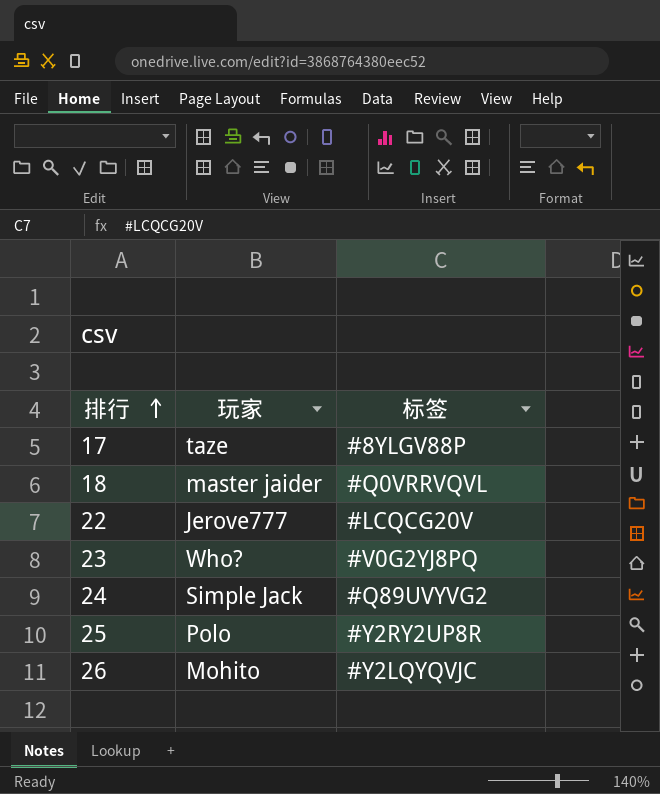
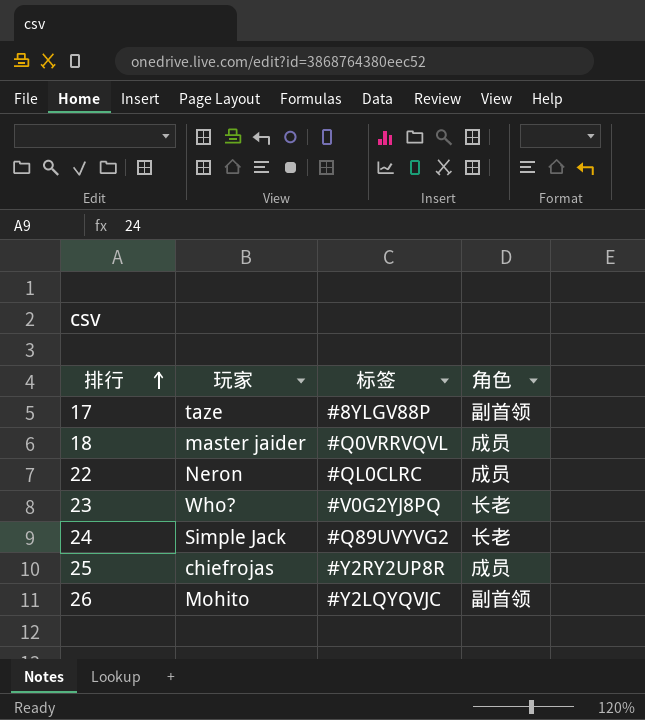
column 角色 | position: none -> 4
22 | 玩家: Jerove777 -> Neron
22 | 标签: #LCQCG20V -> #QL0CLRC
25 | 玩家: Polo -> chiefrojas

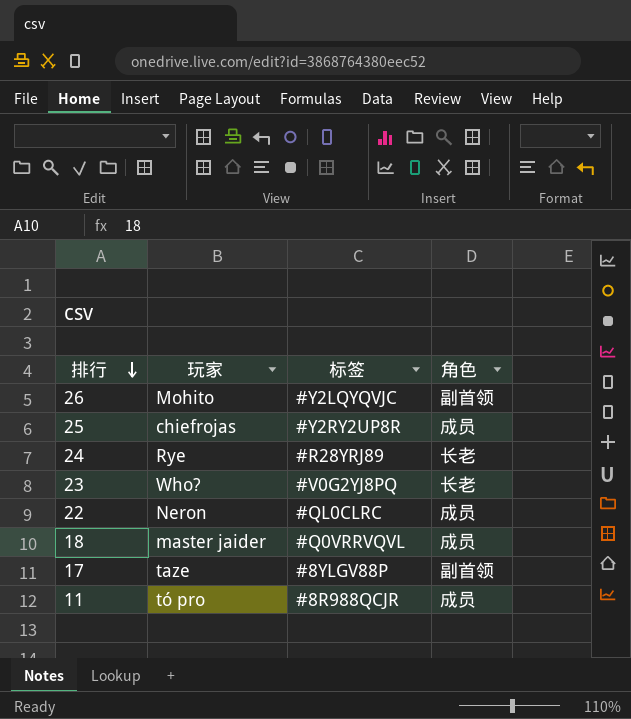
row order: 排行 ascending -> 排行 descending
24 | 玩家: Simple Jack -> Rye
24 | 标签: #Q89UVYVG2 -> #R28YRJ89
row 11: none -> tó pro | #8R988QCJR | 成员

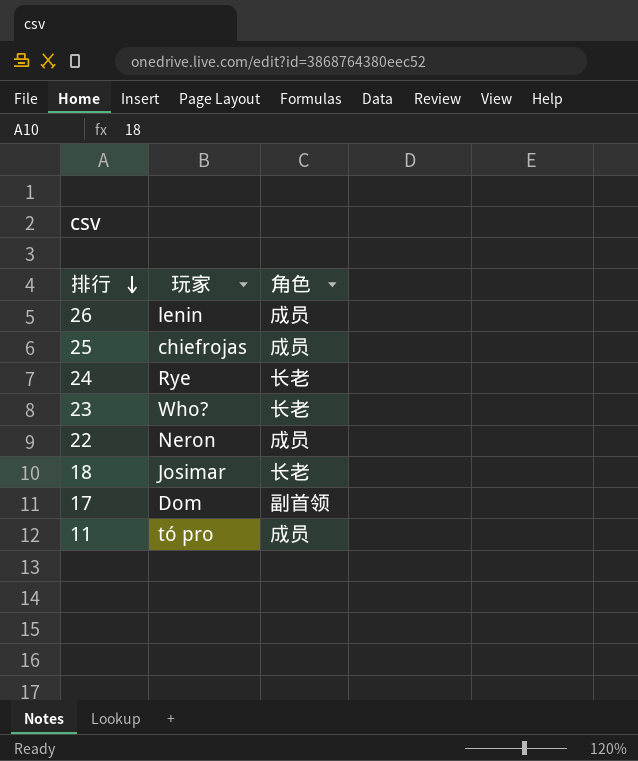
column 标签 | position: 3 -> none
26 | 玩家: Mohito -> lenin
26 | 角色: 副首领 -> 成员
18 | 玩家: master jaider -> Josimar
18 | 角色: 成员 -> 长老
17 | 玩家: taze -> Dom

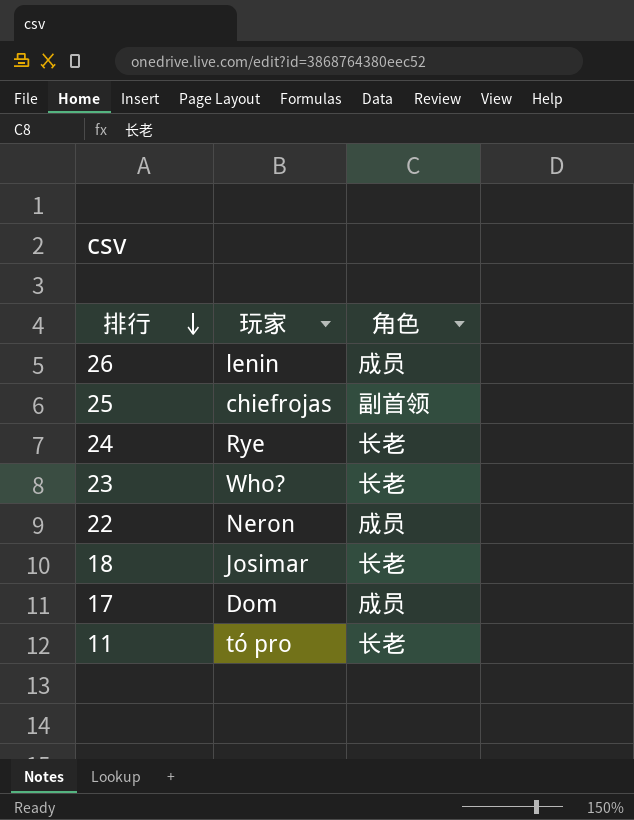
25 | 角色: 成员 -> 副首领
17 | 角色: 副首领 -> 成员
11 | 角色: 成员 -> 长老

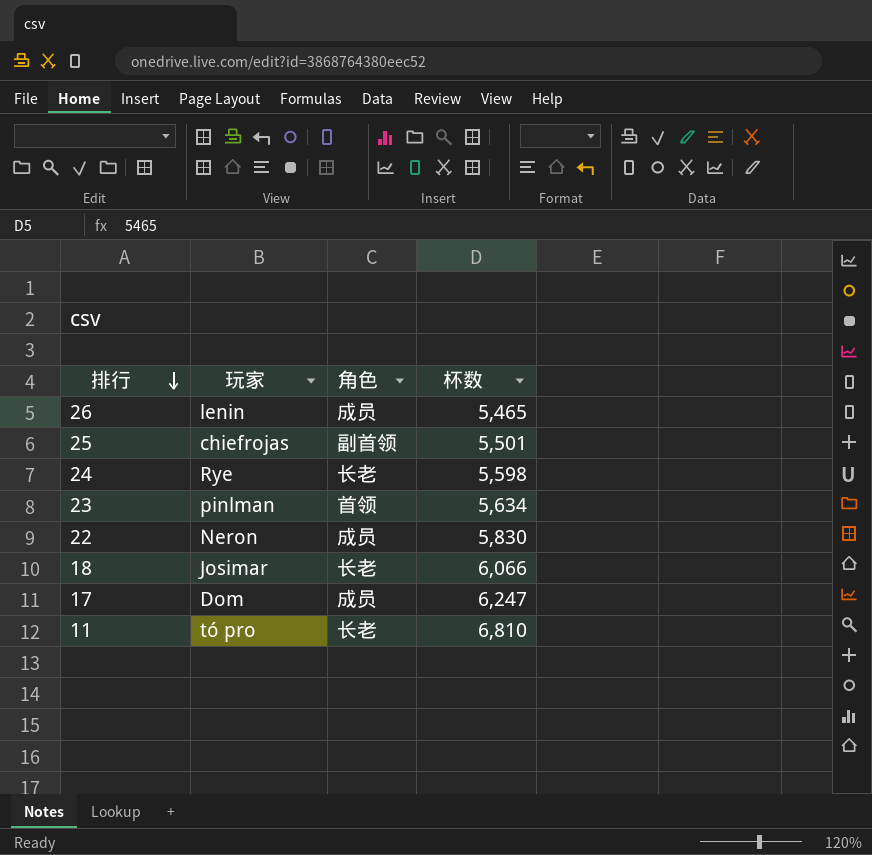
column 杯数 | position: none -> 4
23 | 玩家: Who? -> pinlman
23 | 角色: 长老 -> 首领

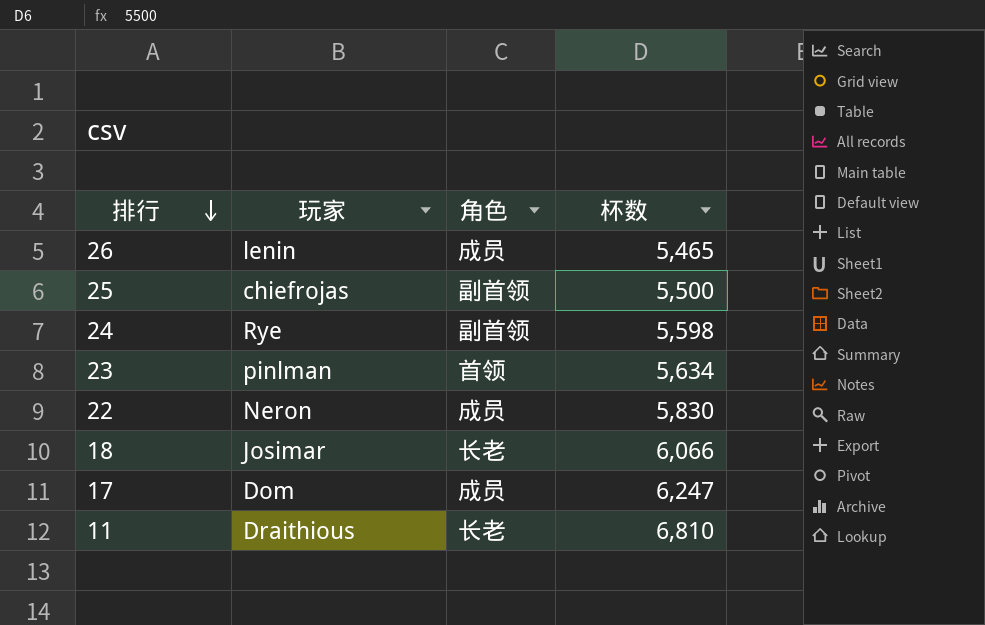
25 | 杯数: 5,501 -> 5,500
24 | 角色: 长老 -> 副首领
11 | 玩家: tó pro -> Draithious

